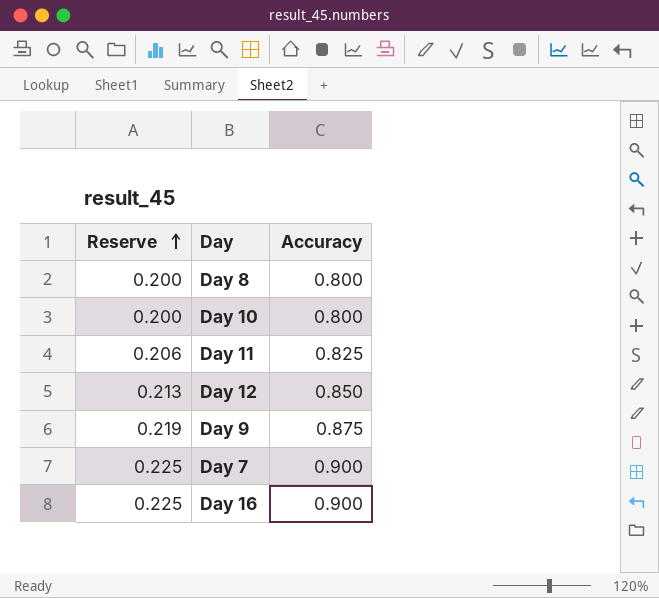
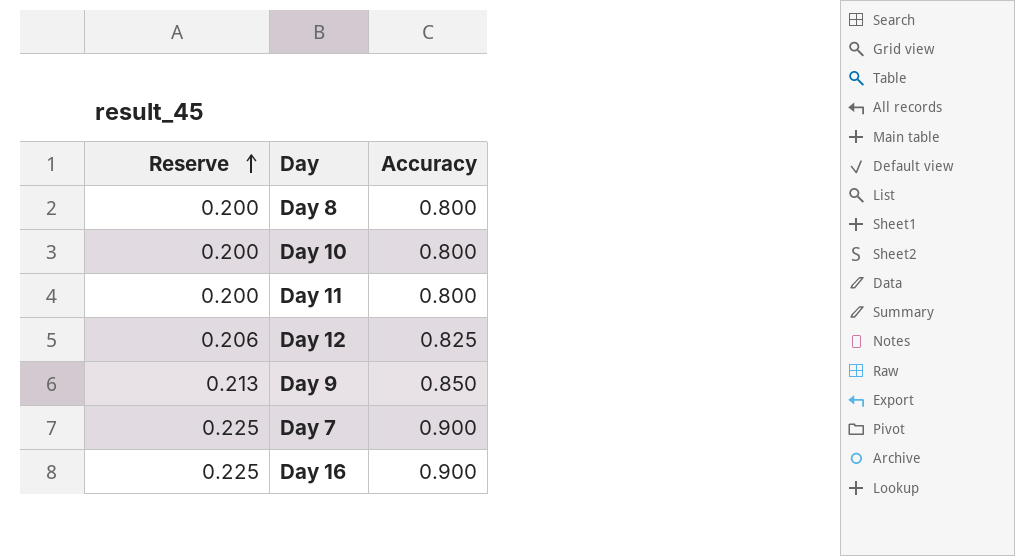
Day 11 | Reserve: 0.206 -> 0.200
Day 11 | Accuracy: 0.825 -> 0.800
Day 12 | Reserve: 0.213 -> 0.206
Day 12 | Accuracy: 0.850 -> 0.825
Day 9 | Reserve: 0.219 -> 0.213
Day 9 | Accuracy: 0.875 -> 0.850

